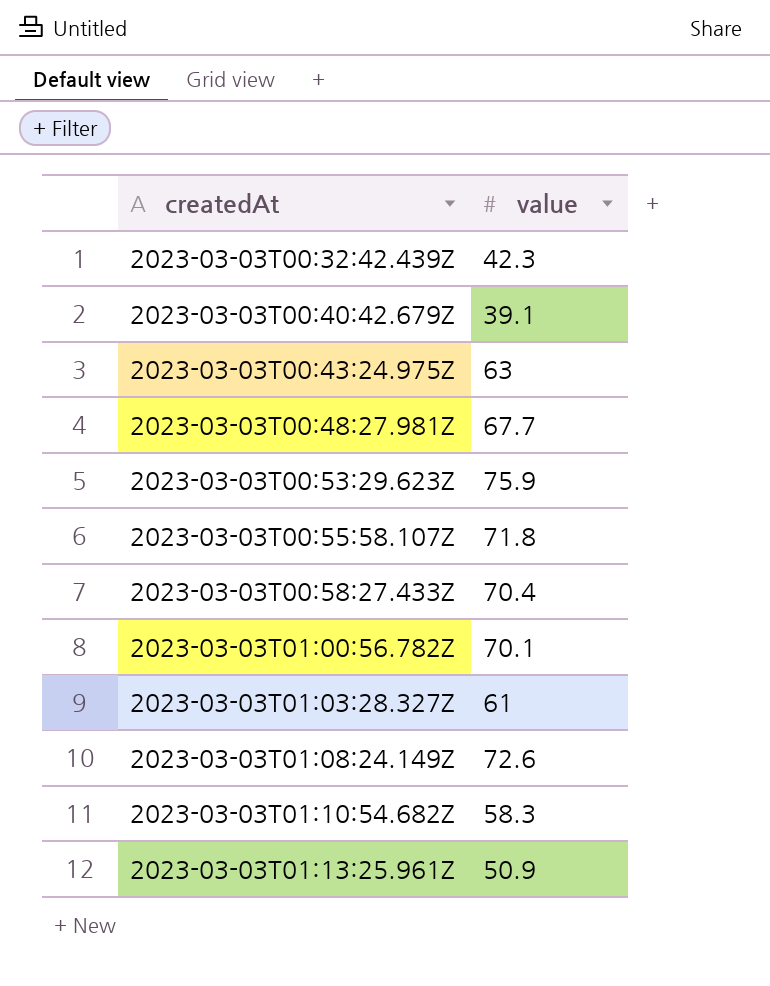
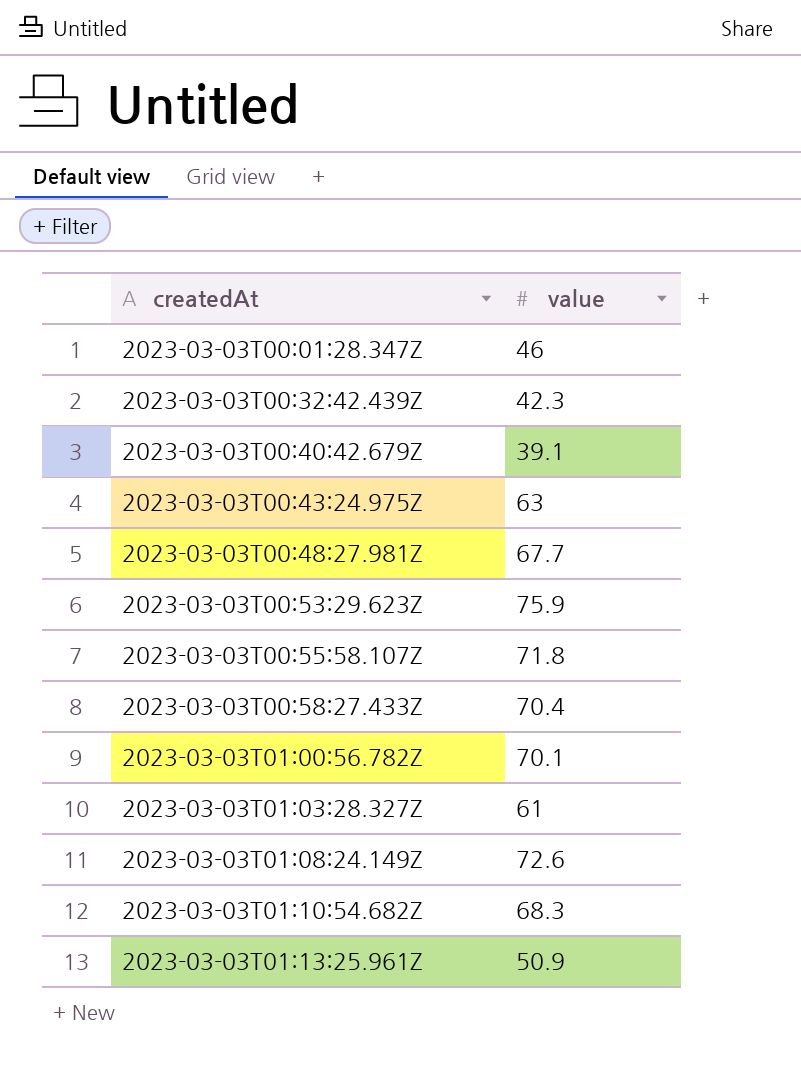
row 2023-03-03T00:01:28.347Z: none -> 46
2023-03-03T01:10:54.682Z | value: 58.3 -> 68.3

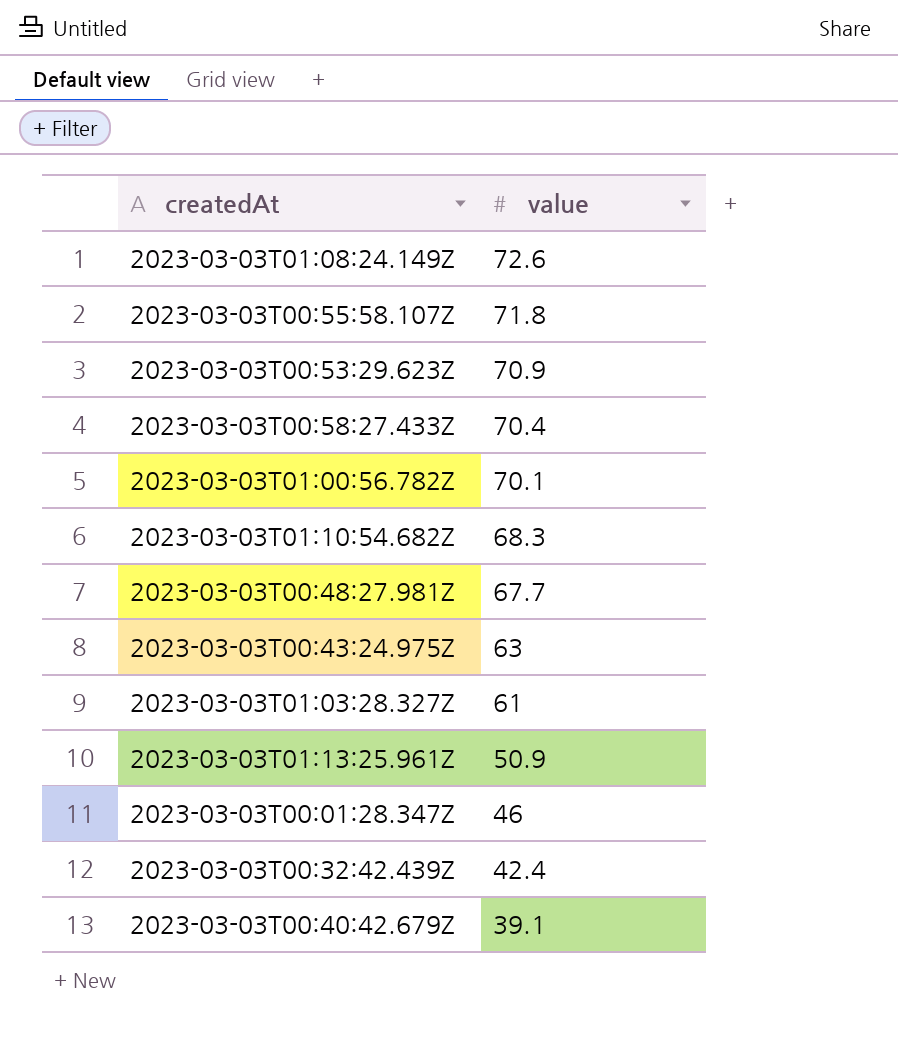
row order: createdAt ascending -> value descending
2023-03-03T00:53:29.623Z | value: 75.9 -> 70.9
2023-03-03T00:32:42.439Z | value: 42.3 -> 42.4

